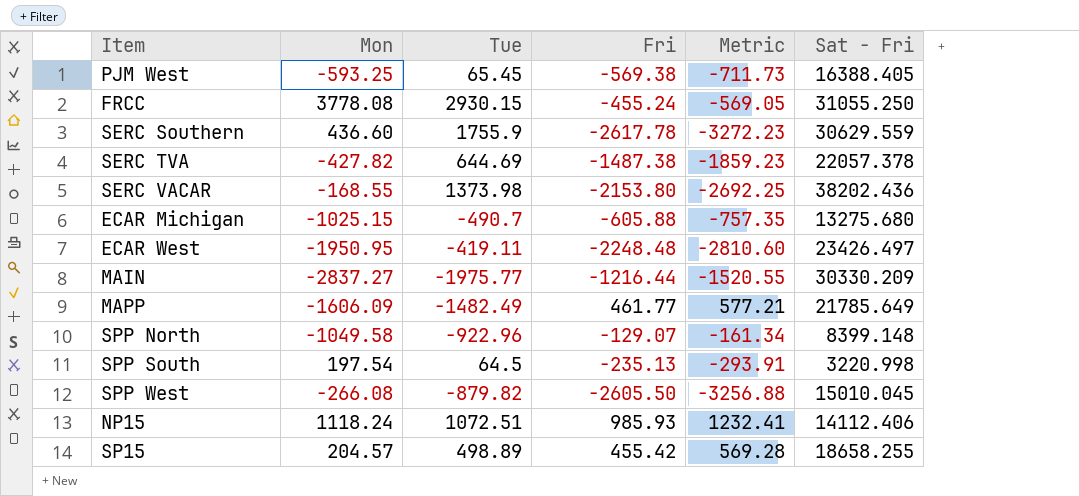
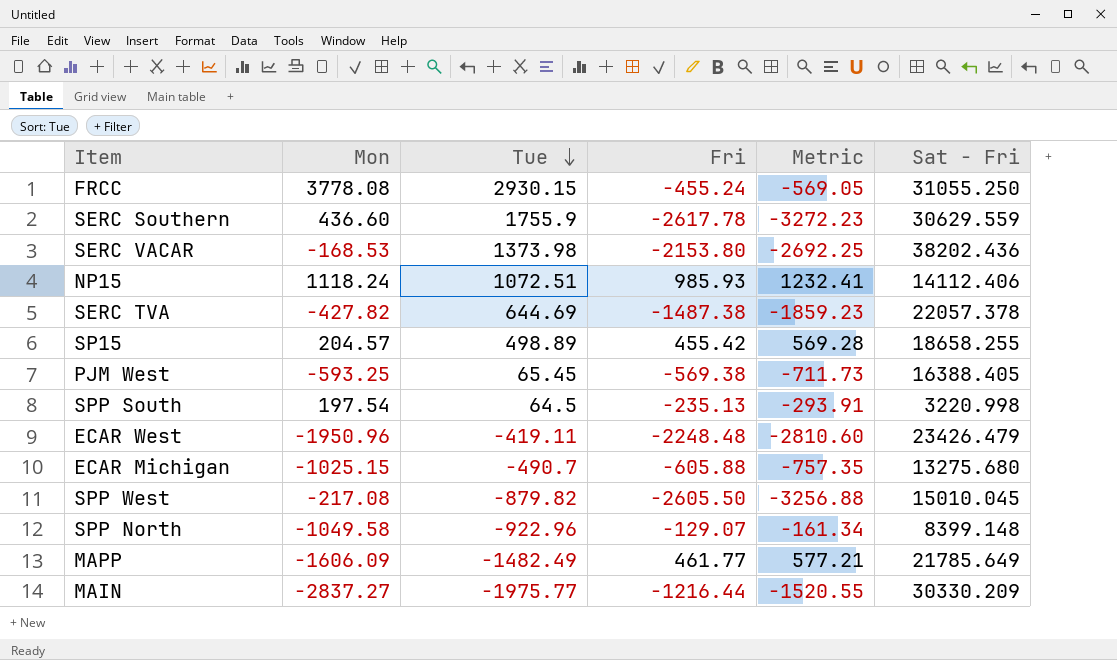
row order: none -> Tue descending
SERC VACAR | Mon: -168.55 -> -168.53
ECAR West | Mon: -1950.95 -> -1950.96
ECAR West | Sat - Fri: 23426.497 -> 23426.479
SPP West | Mon: -266.08 -> -217.08

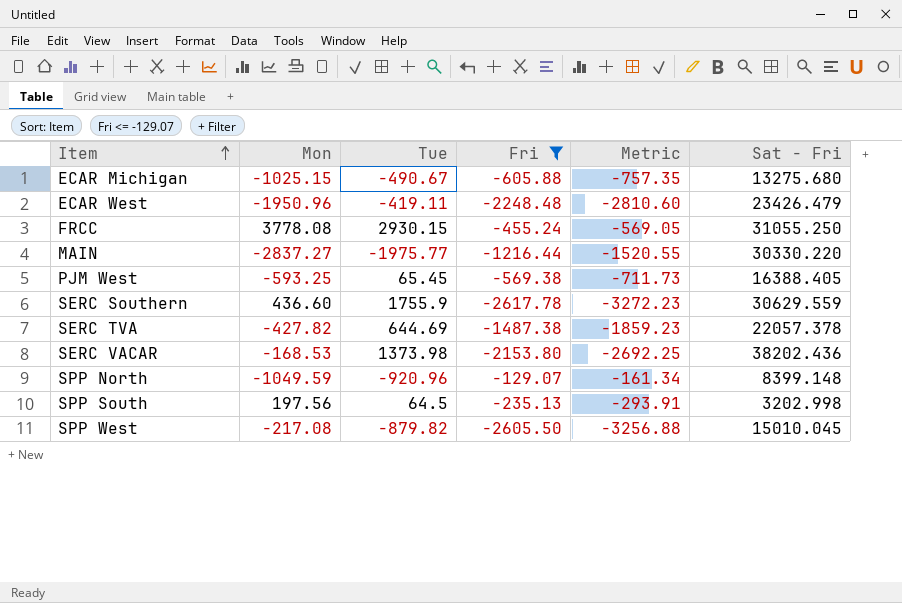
filter: none -> Fri <= -129.07
row order: Tue descending -> Item ascending
ECAR Michigan | Tue: -490.7 -> -490.67
MAIN | Sat - Fri: 30330.209 -> 30330.220
SPP North | Mon: -1049.58 -> -1049.59
SPP North | Tue: -922.96 -> -920.96
SPP South | Mon: 197.54 -> 197.56
SPP South | Sat - Fri: 3220.998 -> 3202.998

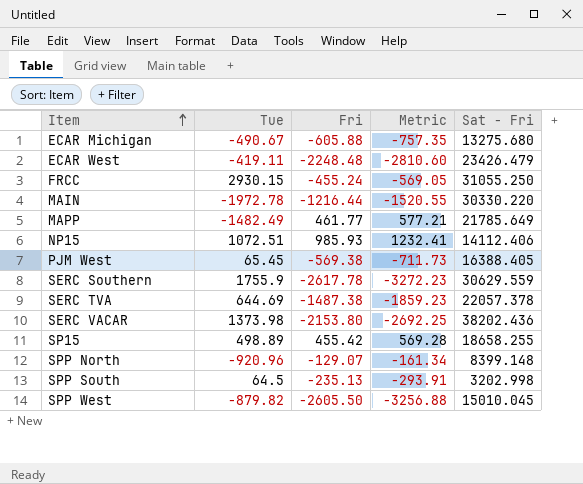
filter: Fri <= -129.07 -> none
column Mon | position: 2 -> none
MAIN | Tue: -1975.77 -> -1972.78

